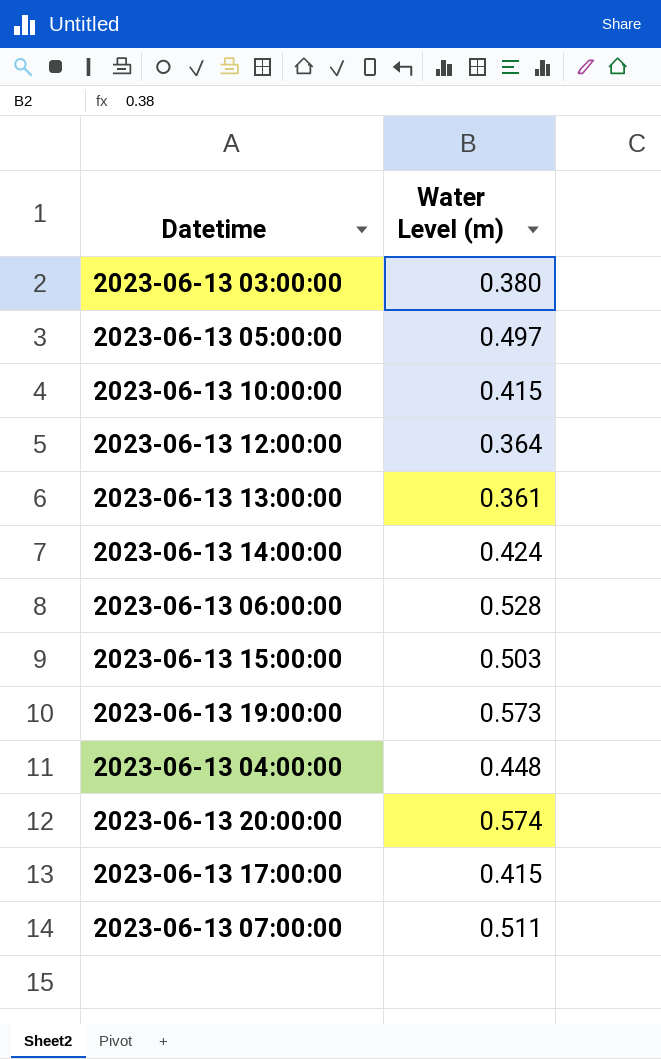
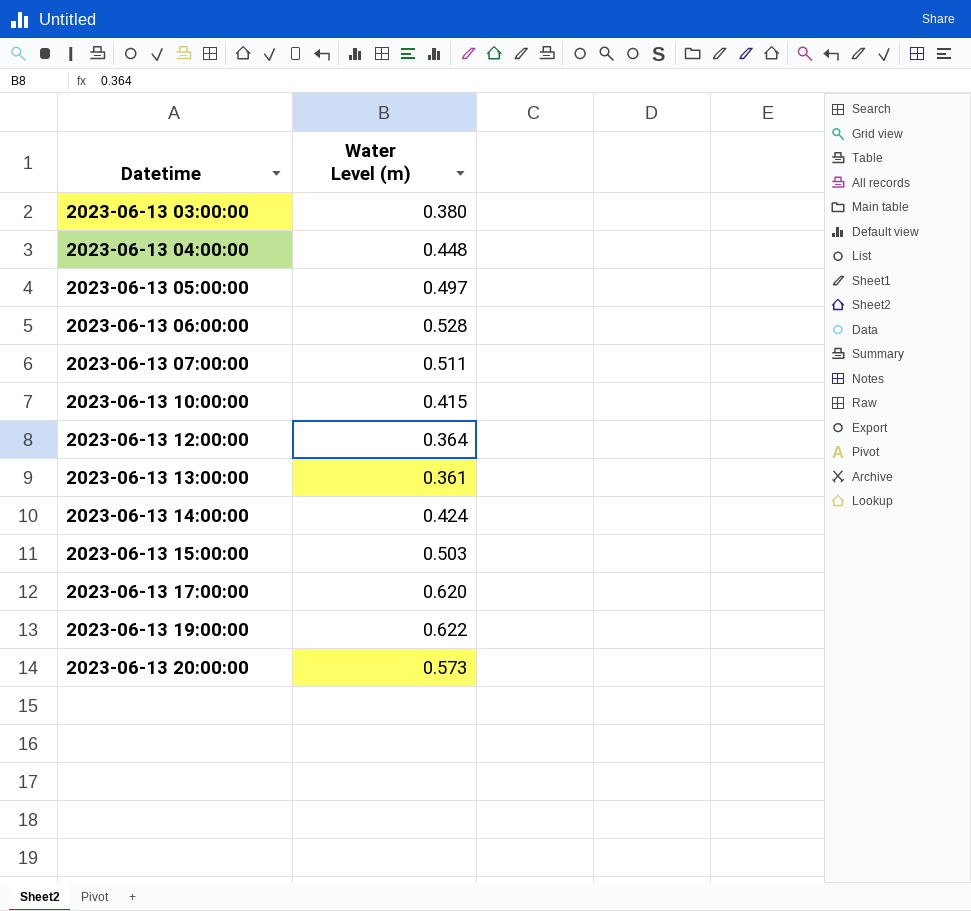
row order: none -> Datetime ascending
2023-06-13 17:00:00 | Water Level (m): 0.415 -> 0.620
2023-06-13 19:00:00 | Water Level (m): 0.573 -> 0.622
2023-06-13 20:00:00 | Water Level (m): 0.574 -> 0.573

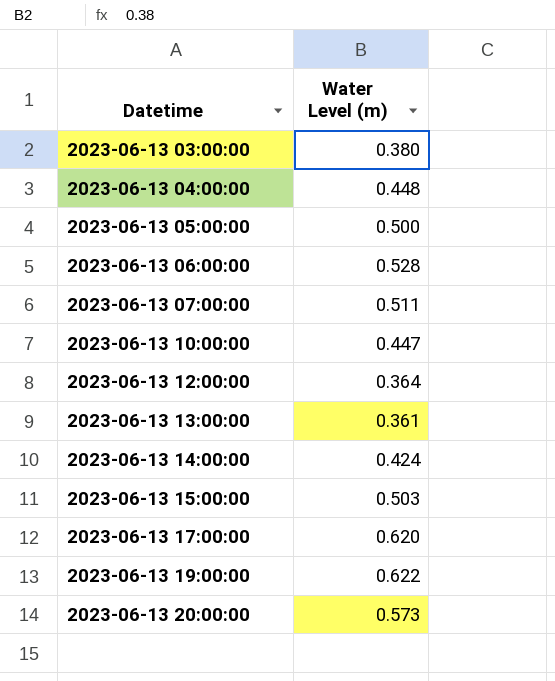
2023-06-13 05:00:00 | Water Level (m): 0.497 -> 0.500
2023-06-13 10:00:00 | Water Level (m): 0.415 -> 0.447

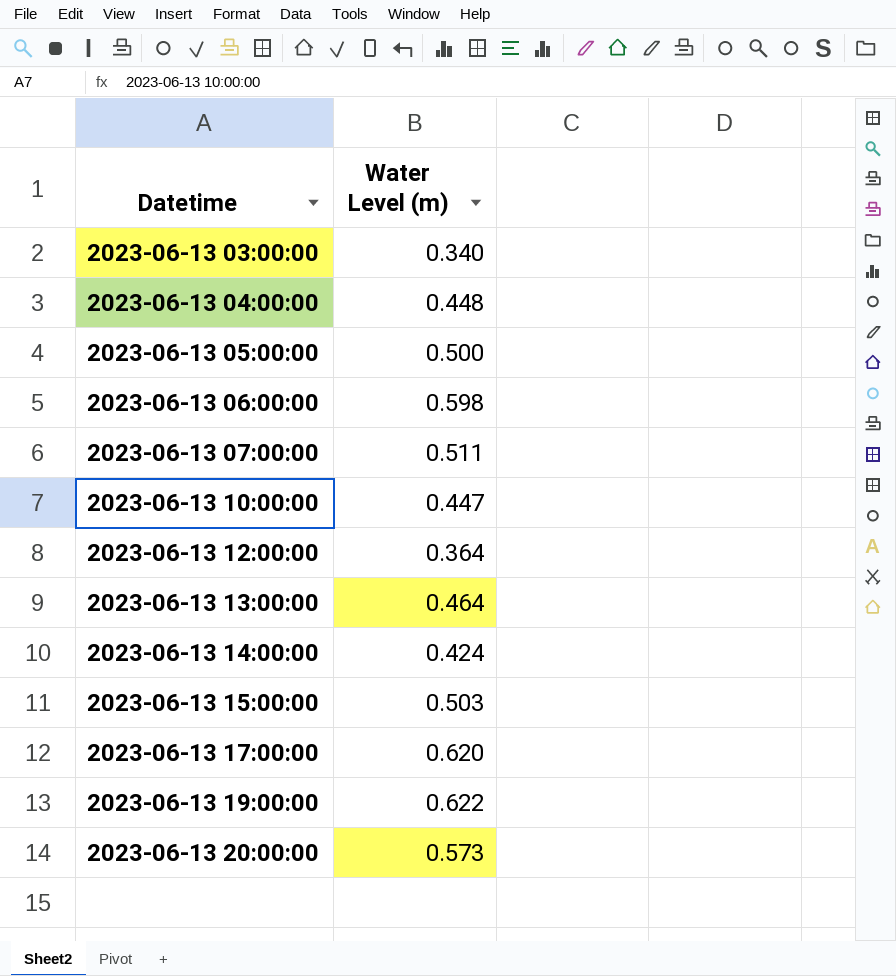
2023-06-13 03:00:00 | Water Level (m): 0.380 -> 0.340
2023-06-13 06:00:00 | Water Level (m): 0.528 -> 0.598
2023-06-13 13:00:00 | Water Level (m): 0.361 -> 0.464

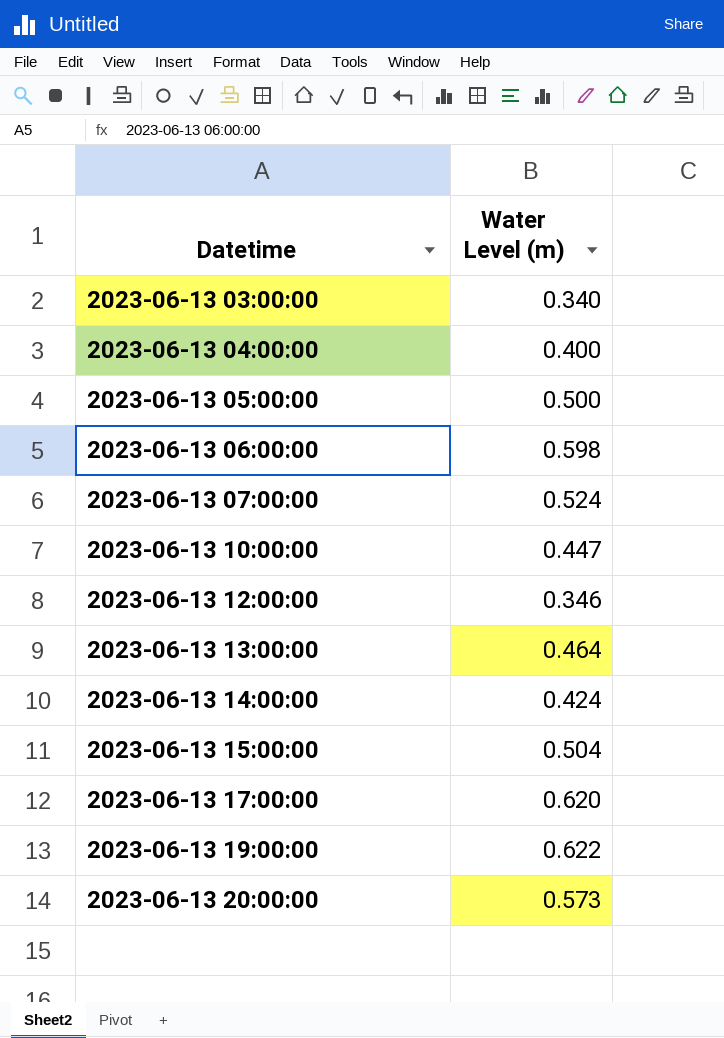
2023-06-13 04:00:00 | Water Level (m): 0.448 -> 0.400
2023-06-13 07:00:00 | Water Level (m): 0.511 -> 0.524
2023-06-13 12:00:00 | Water Level (m): 0.364 -> 0.346
2023-06-13 15:00:00 | Water Level (m): 0.503 -> 0.504

